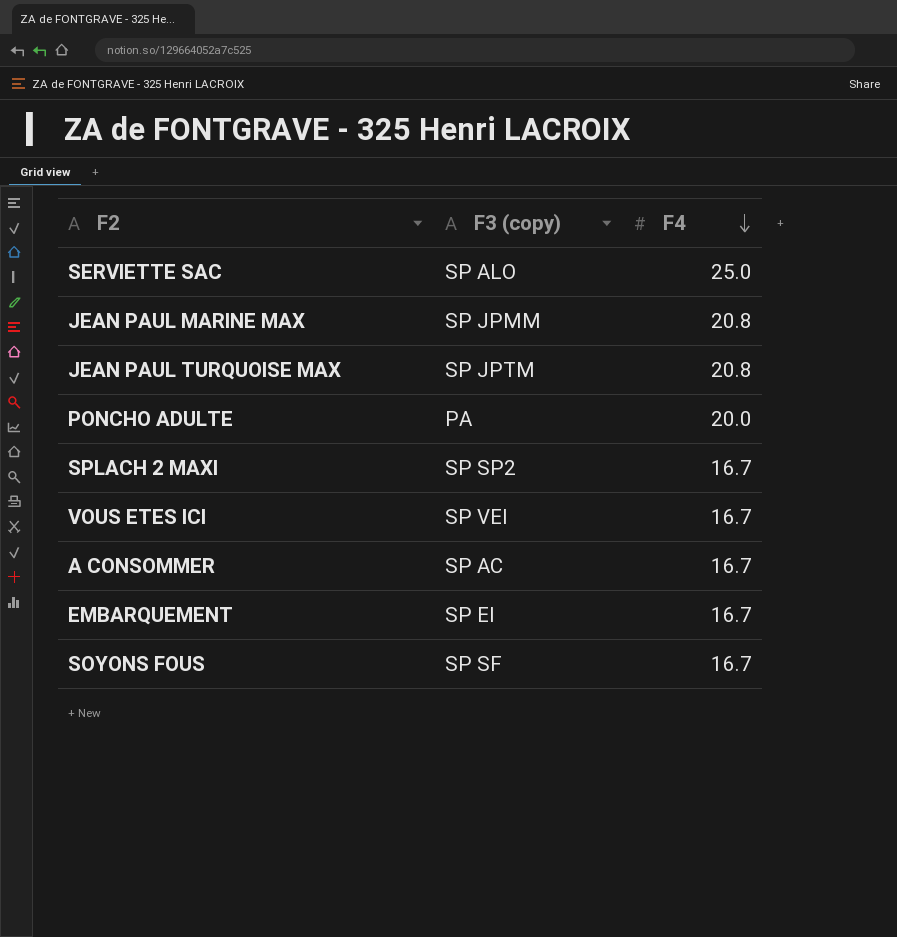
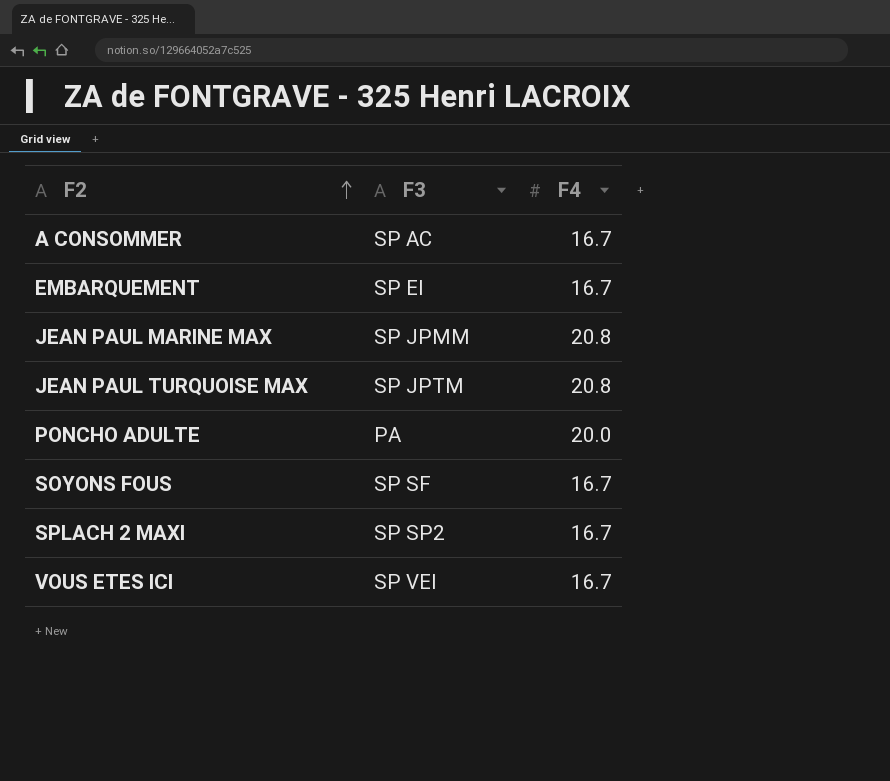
row order: F4 descending -> F2 ascending
column name: F3 (copy) -> F3
row SERVIETTE SAC: SP ALO | 25.0 -> none

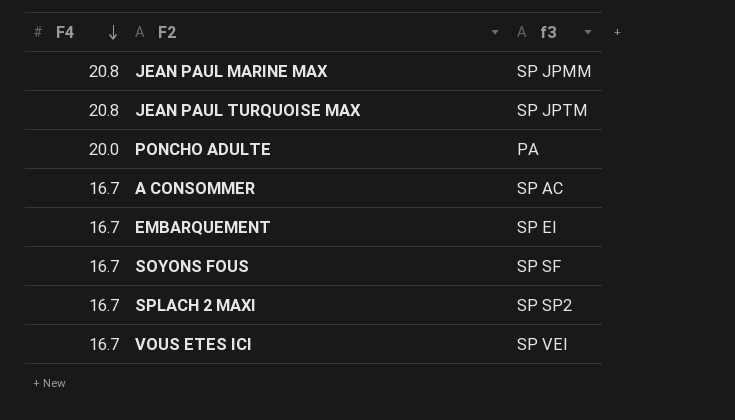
row order: F2 ascending -> F4 descending
column F4 | position: 3 -> 1
column name: F3 -> f3

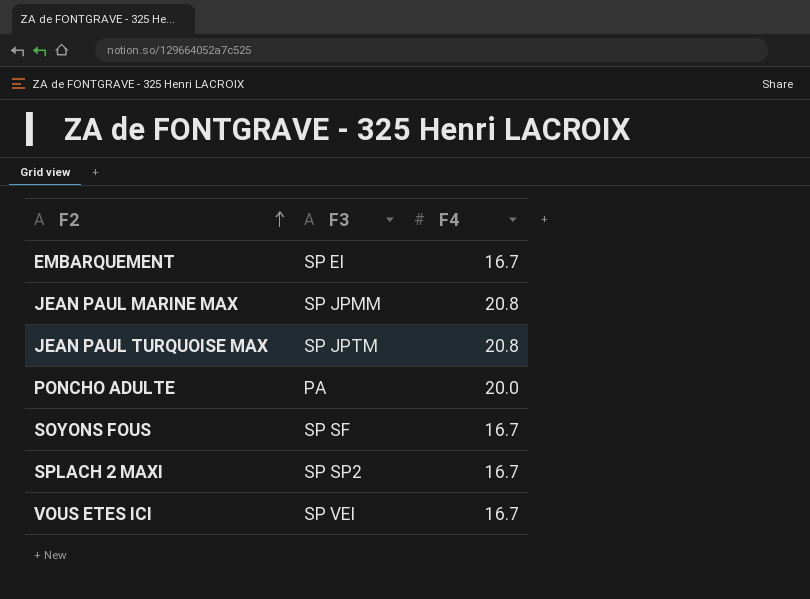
row order: F4 descending -> F2 ascending
column name: f3 -> F3
column F4 | position: 1 -> 3
row A CONSOMMER: 16.7 | SP AC -> none

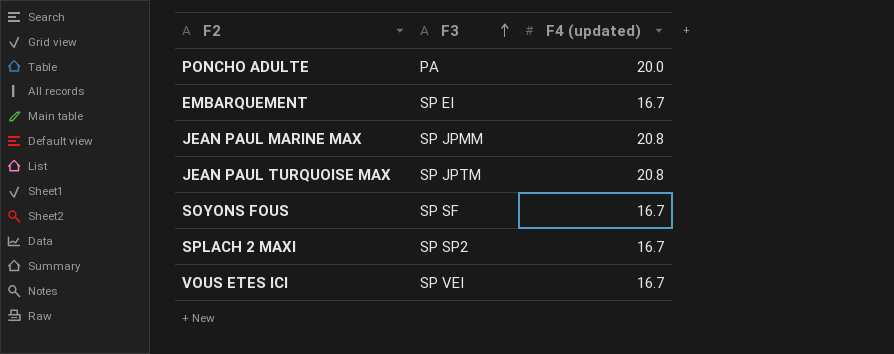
row order: F2 ascending -> F3 ascending
column name: F4 -> F4 (updated)

